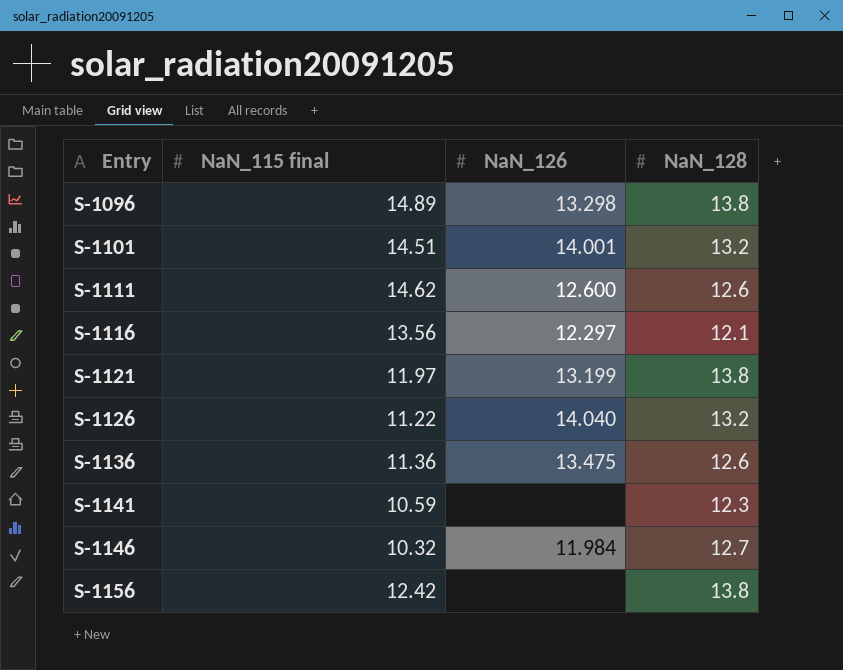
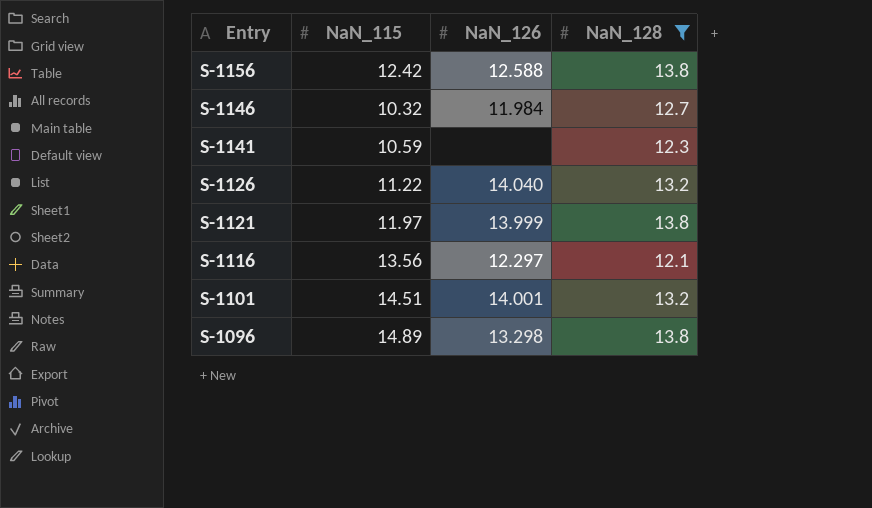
filter: none -> NaN_128 != 12.6
row order: Entry ascending -> Entry descending
column name: NaN_115 final -> NaN_115
S-1156 | NaN_126: none -> 12.588
S-1121 | NaN_126: 13.199 -> 13.999

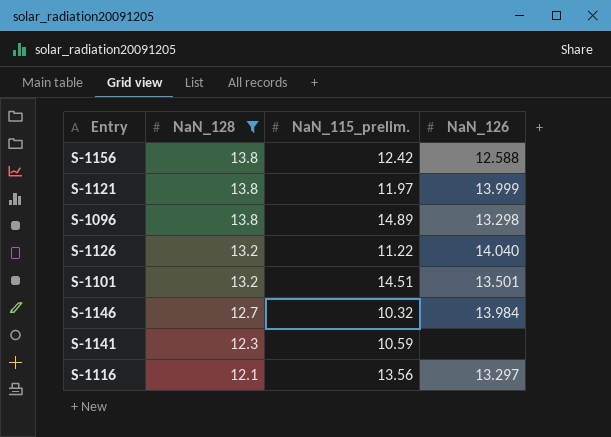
row order: Entry descending -> NaN_128 descending
column NaN_128 | position: 4 -> 2
column name: NaN_115 -> NaN_115_prelim.
S-1101 | NaN_126: 14.001 -> 13.501
S-1146 | NaN_126: 11.984 -> 13.984
S-1116 | NaN_126: 12.297 -> 13.297

